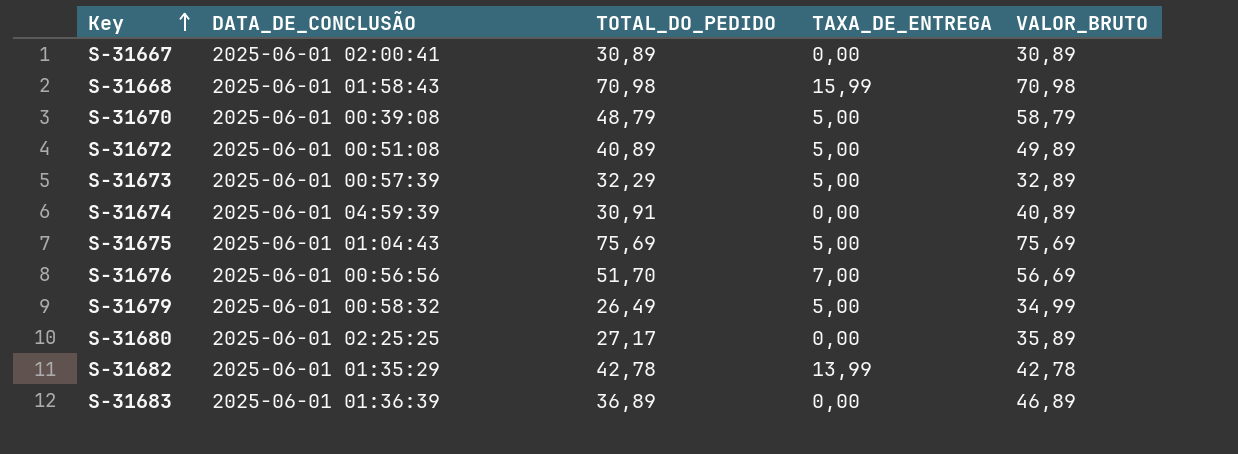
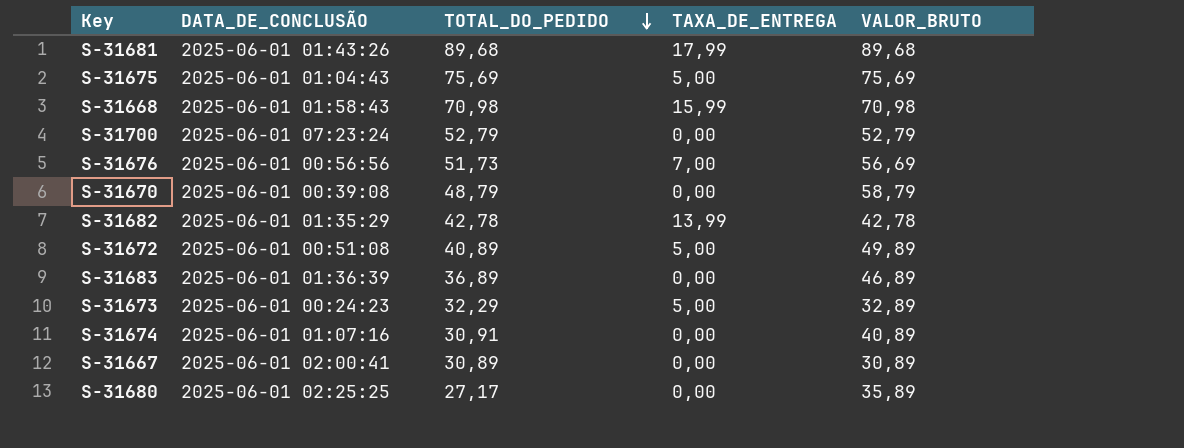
row order: Key ascending -> TOTAL_DO_PEDIDO descending
row S-31679: 2025-06-01 00:58:32 | 26,49 | 5,00 | 34,99 -> none
row S-31681: none -> 2025-06-01 01:43:26 | 89,68 | 17,99 | 89,68
row S-31700: none -> 2025-06-01 07:23:24 | 52,79 | 0,00 | 52,79
S-31676 | TOTAL_DO_PEDIDO: 51,70 -> 51,73
S-31670 | TAXA_DE_ENTREGA: 5,00 -> 0,00
S-31673 | DATA_DE_CONCLUSÃO: 2025-06-01 00:57:39 -> 2025-06-01 00:24:23
S-31674 | DATA_DE_CONCLUSÃO: 2025-06-01 04:59:39 -> 2025-06-01 01:07:16

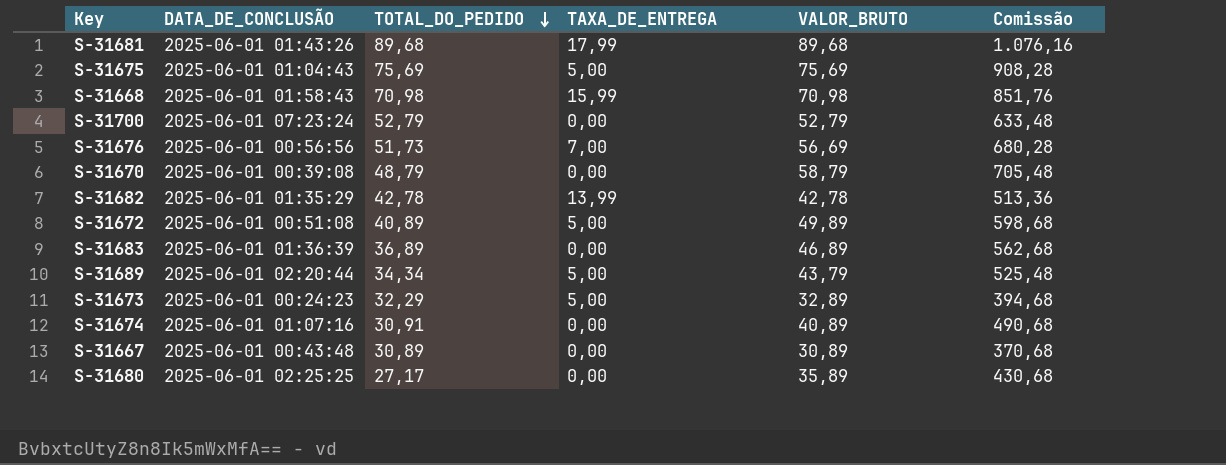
column Comissão | formula: none -> [VALOR_BRUTO] * 12
row S-31689: none -> 2025-06-01 02:20:44 | 34,34 | 5,00 | 43,79 | 525,48
S-31667 | DATA_DE_CONCLUSÃO: 2025-06-01 02:00:41 -> 2025-06-01 00:43:48

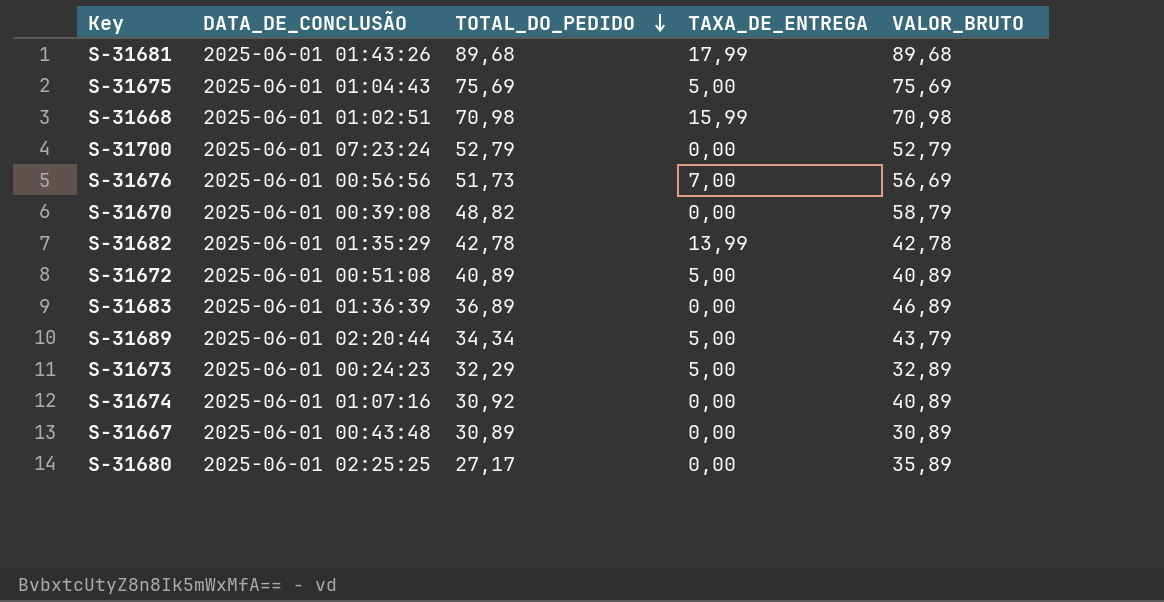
column Comissão | formula: [VALOR_BRUTO] * 12 -> none
S-31668 | DATA_DE_CONCLUSÃO: 2025-06-01 01:58:43 -> 2025-06-01 01:02:51
S-31670 | TOTAL_DO_PEDIDO: 48,79 -> 48,82
S-31672 | VALOR_BRUTO: 49,89 -> 40,89
S-31674 | TOTAL_DO_PEDIDO: 30,91 -> 30,92

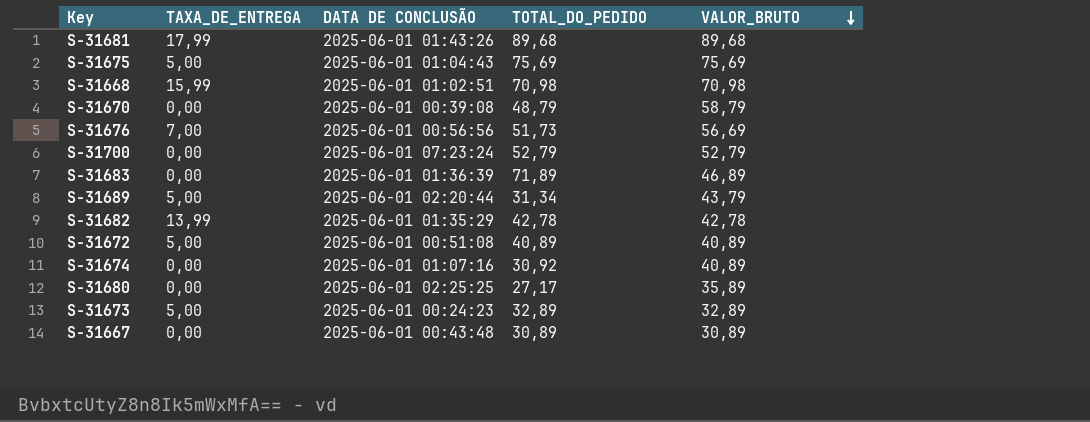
row order: TOTAL_DO_PEDIDO descending -> VALOR_BRUTO descending
column TAXA_DE_ENTREGA | position: 4 -> 2
column name: DATA_DE_CONCLUSÃO -> DATA DE CONCLUSÃO
S-31670 | TOTAL_DO_PEDIDO: 48,82 -> 48,79
S-31683 | TOTAL_DO_PEDIDO: 36,89 -> 71,89
S-31689 | TOTAL_DO_PEDIDO: 34,34 -> 31,34
S-31673 | TOTAL_DO_PEDIDO: 32,29 -> 32,89

